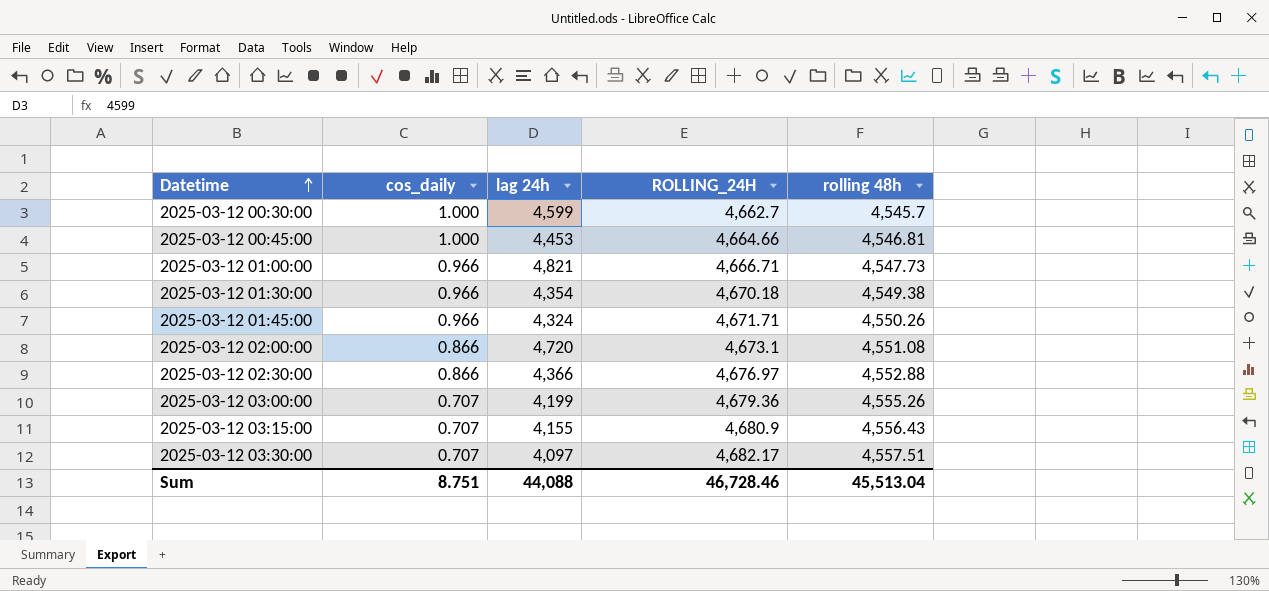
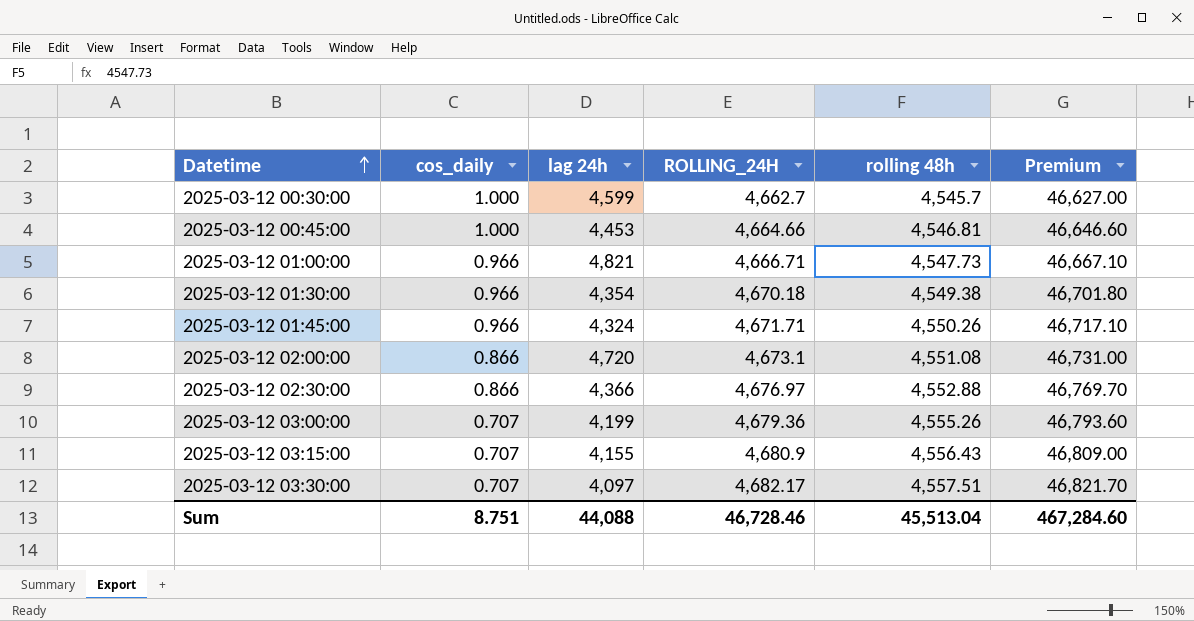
column Premium | formula: none -> [ROLLING_24H] * 10

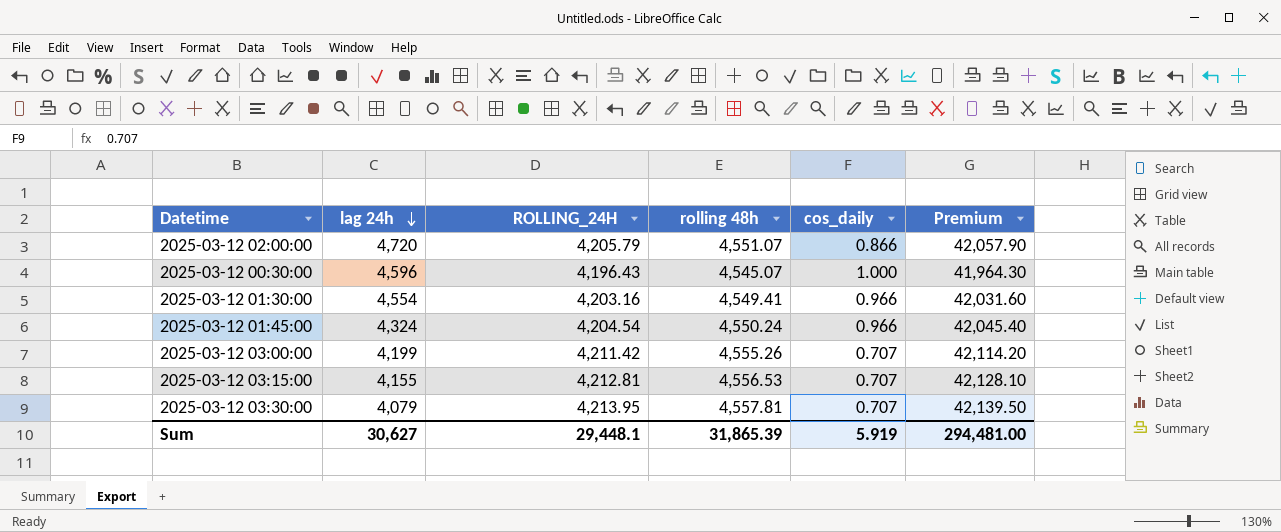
row order: Datetime ascending -> lag 24h descending
column cos_daily | position: 2 -> 5
row 2025-03-12 00:45:00: 1.000 | 4,453 | 4,664.66 | 4,546.81 | 46,646.60 -> none
row 2025-03-12 01:00:00: 0.966 | 4,821 | 4,666.71 | 4,547.73 | 46,667.10 -> none
row 2025-03-12 02:30:00: 0.866 | 4,366 | 4,676.97 | 4,552.88 | 46,769.70 -> none
2025-03-12 02:00:00 | ROLLING_24H: 4,673.1 -> 4,205.79
2025-03-12 02:00:00 | rolling 48h: 4,551.08 -> 4,551.07
2025-03-12 02:00:00 | Premium: 46,731.00 -> 42,057.90
2025-03-12 00:30:00 | lag 24h: 4,599 -> 4,596
2025-03-12 00:30:00 | ROLLING_24H: 4,662.7 -> 4,196.43
2025-03-12 00:30:00 | rolling 48h: 4,545.7 -> 4,545.07
2025-03-12 00:30:00 | Premium: 46,627.00 -> 41,964.30
2025-03-12 01:30:00 | lag 24h: 4,354 -> 4,554
2025-03-12 01:30:00 | ROLLING_24H: 4,670.18 -> 4,203.16
2025-03-12 01:30:00 | rolling 48h: 4,549.38 -> 4,549.41
2025-03-12 01:30:00 | Premium: 46,701.80 -> 42,031.60
2025-03-12 01:45:00 | ROLLING_24H: 4,671.71 -> 4,204.54
2025-03-12 01:45:00 | rolling 48h: 4,550.26 -> 4,550.24
2025-03-12 01:45:00 | Premium: 46,717.10 -> 42,045.40
2025-03-12 03:00:00 | ROLLING_24H: 4,679.36 -> 4,211.42
2025-03-12 03:00:00 | Premium: 46,793.60 -> 42,114.20
2025-03-12 03:15:00 | ROLLING_24H: 4,680.9 -> 4,212.81
2025-03-12 03:15:00 | rolling 48h: 4,556.43 -> 4,556.53
2025-03-12 03:15:00 | Premium: 46,809.00 -> 42,128.10
2025-03-12 03:30:00 | lag 24h: 4,097 -> 4,079
2025-03-12 03:30:00 | ROLLING_24H: 4,682.17 -> 4,213.95
2025-03-12 03:30:00 | rolling 48h: 4,557.51 -> 4,557.81
2025-03-12 03:30:00 | Premium: 46,821.70 -> 42,139.50
Sum | lag 24h: 44,088 -> 30,627
Sum | ROLLING_24H: 46,728.46 -> 29,448.1
Sum | rolling 48h: 45,513.04 -> 31,865.39
Sum | cos_daily: 8.751 -> 5.919
Sum | Premium: 467,284.60 -> 294,481.00

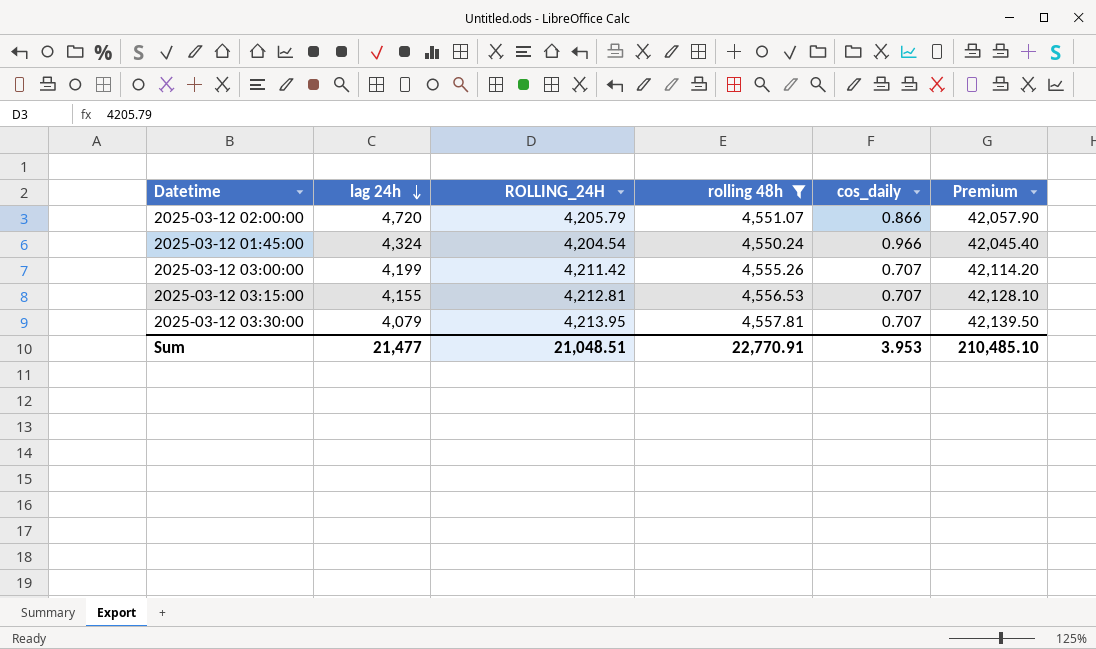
filter: none -> rolling 48h >= 4,550.24
Sum | lag 24h: 30,627 -> 21,477
Sum | ROLLING_24H: 29,448.1 -> 21,048.51
Sum | rolling 48h: 31,865.39 -> 22,770.91
Sum | cos_daily: 5.919 -> 3.953
Sum | Premium: 294,481.00 -> 210,485.10

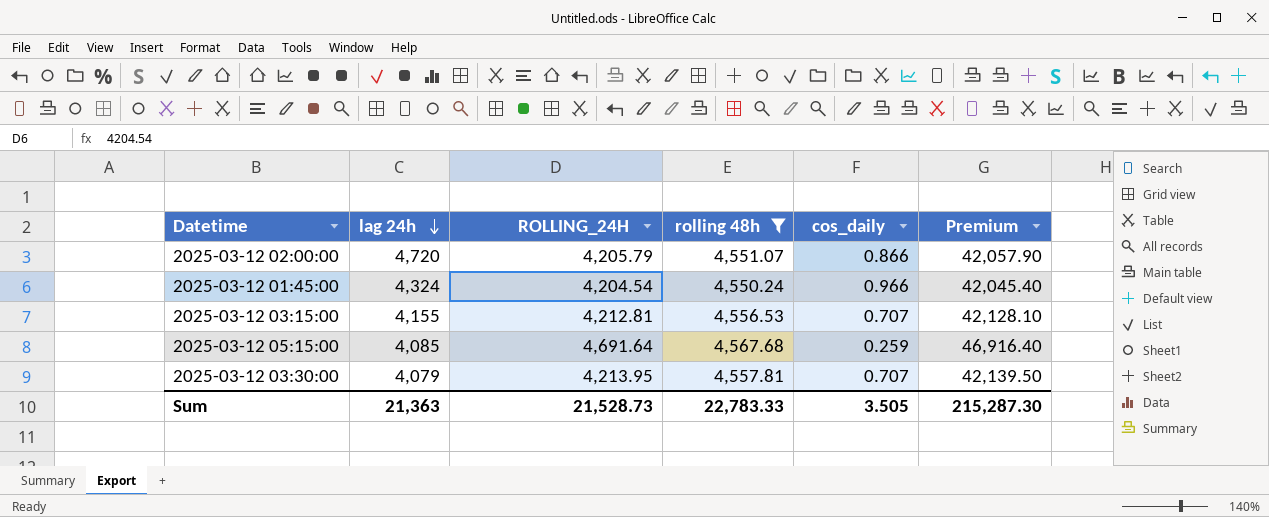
row 2025-03-12 03:00:00: 4,199 | 4,211.42 | 4,555.26 | 0.707 | 42,114.20 -> none
row 2025-03-12 05:15:00: none -> 4,085 | 4,691.64 | 4,567.68 | 0.259 | 46,916.40
Sum | lag 24h: 21,477 -> 21,363
Sum | ROLLING_24H: 21,048.51 -> 21,528.73
Sum | rolling 48h: 22,770.91 -> 22,783.33
Sum | cos_daily: 3.953 -> 3.505
Sum | Premium: 210,485.10 -> 215,287.30

